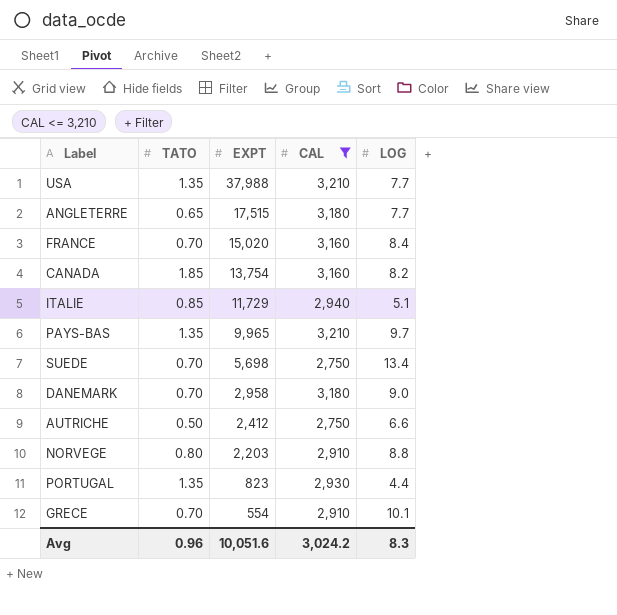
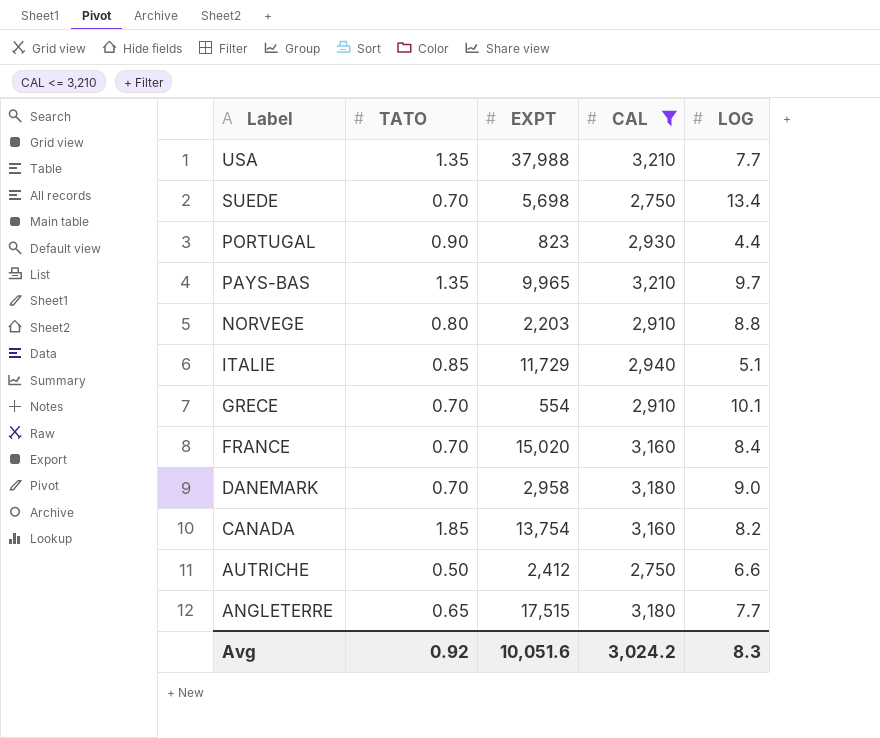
row order: EXPT descending -> Label descending
PORTUGAL | TATO: 1.35 -> 0.90
Avg | TATO: 0.96 -> 0.92

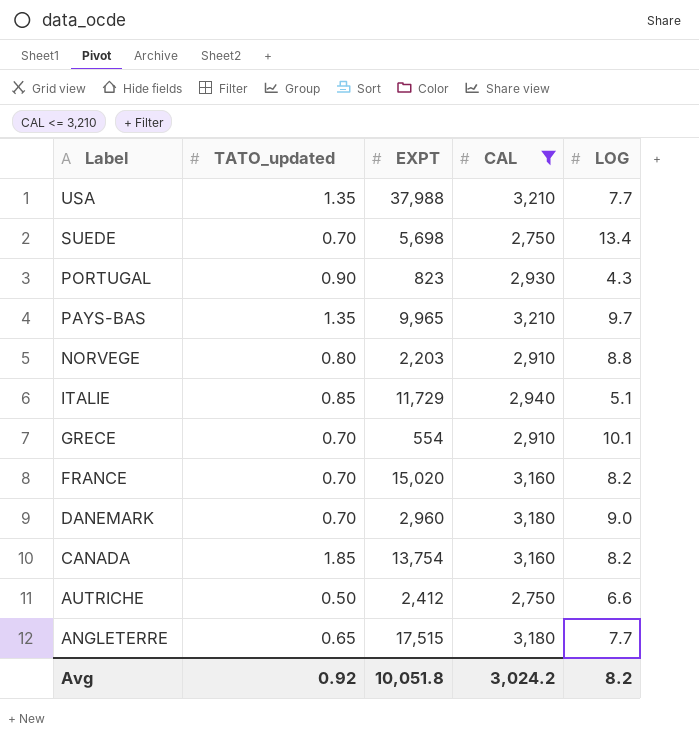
column name: TATO -> TATO_updated
PORTUGAL | LOG: 4.4 -> 4.3
FRANCE | LOG: 8.4 -> 8.2
DANEMARK | EXPT: 2,958 -> 2,960
Avg | EXPT: 10,051.6 -> 10,051.8
Avg | LOG: 8.3 -> 8.2

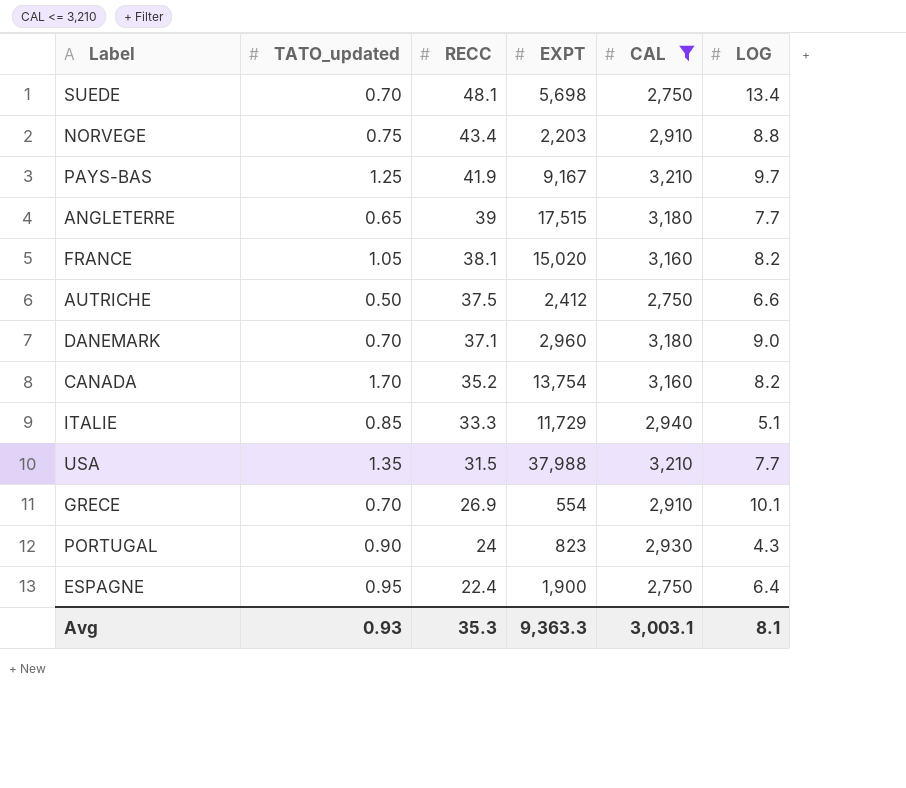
row order: Label descending -> RECC descending
column RECC | position: none -> 3
NORVEGE | TATO_updated: 0.80 -> 0.75
PAYS-BAS | TATO_updated: 1.35 -> 1.25
PAYS-BAS | EXPT: 9,965 -> 9,167
FRANCE | TATO_updated: 0.70 -> 1.05
CANADA | TATO_updated: 1.85 -> 1.70
row ESPAGNE: none -> 0.95 | 22.4 | 1,900 | 2,750 | 6.4
Avg | TATO_updated: 0.92 -> 0.93
Avg | EXPT: 10,051.8 -> 9,363.3
Avg | CAL: 3,024.2 -> 3,003.1
Avg | LOG: 8.2 -> 8.1

